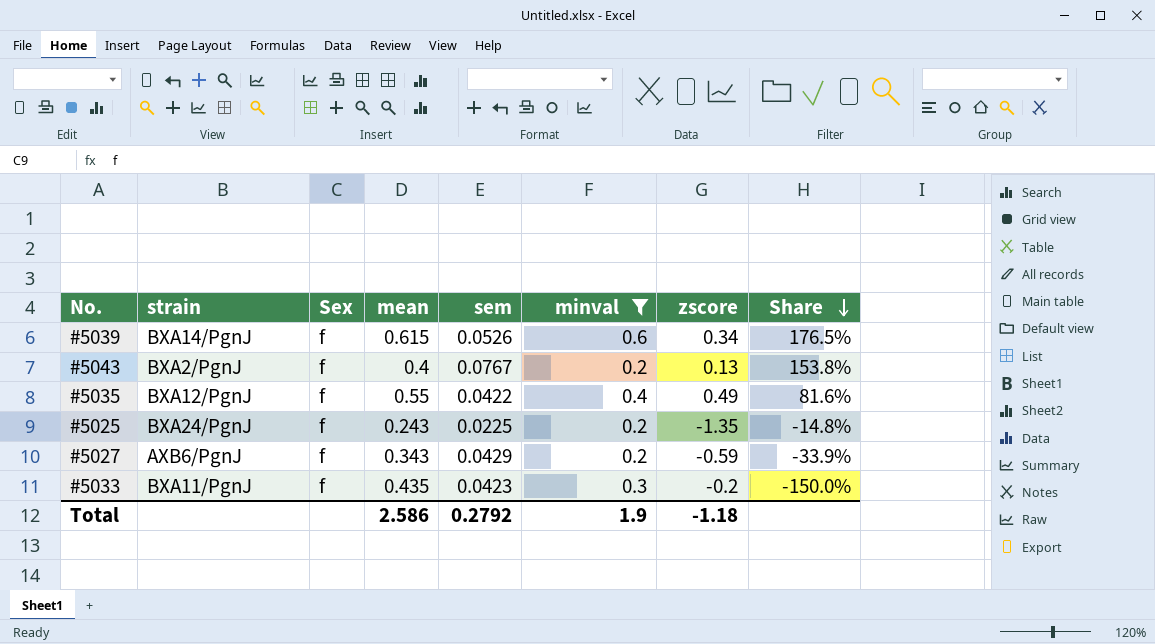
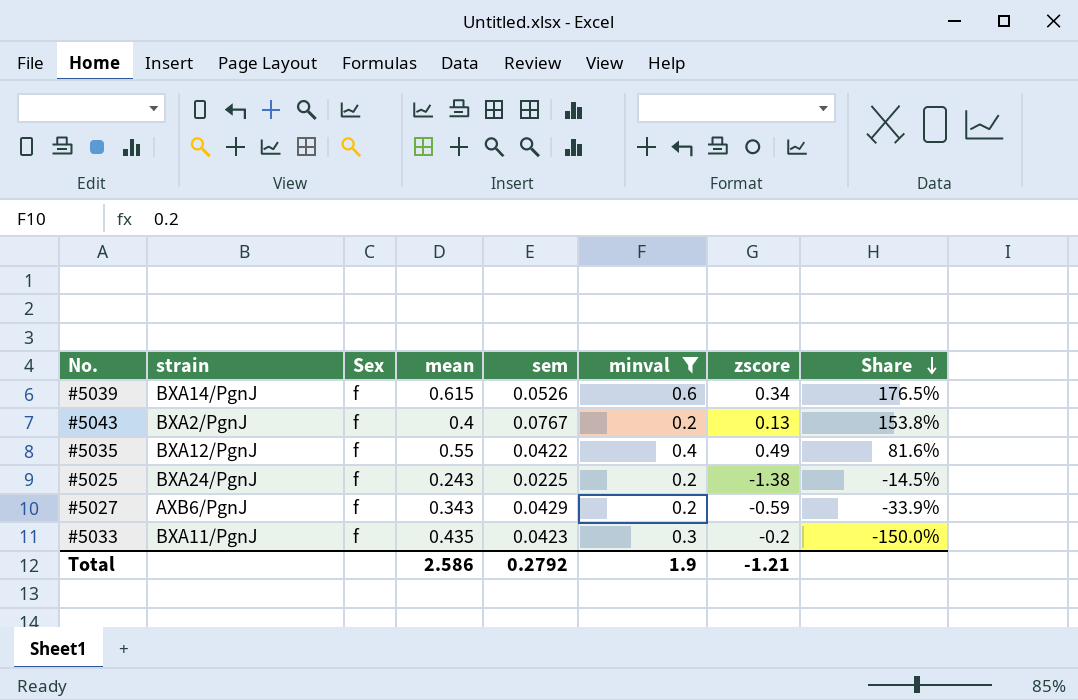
#5025 | zscore: -1.35 -> -1.38
#5025 | Share: -14.8% -> -14.5%
Total | zscore: -1.18 -> -1.21

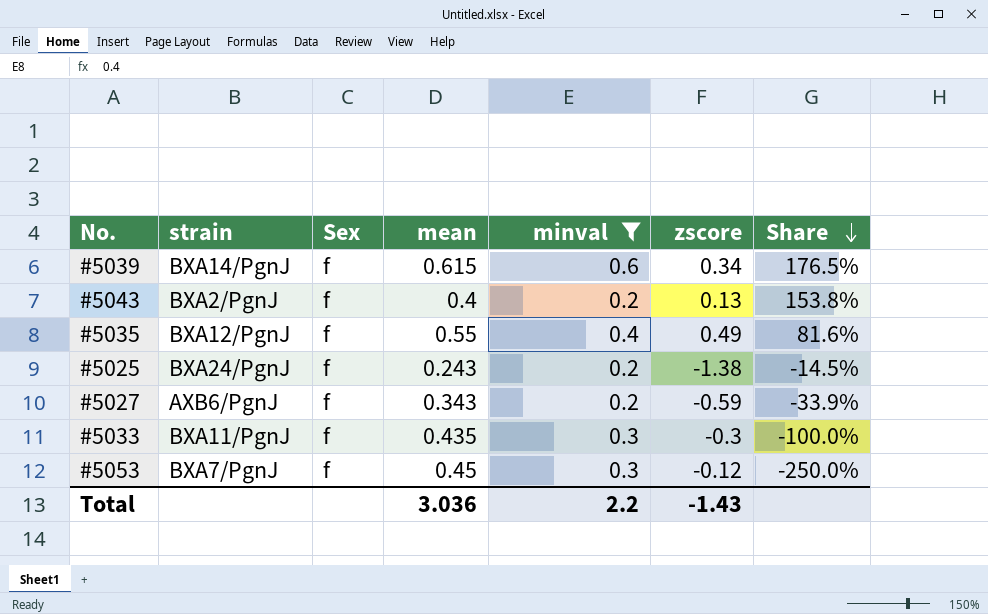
column sem | position: 5 -> none
#5033 | zscore: -0.2 -> -0.3
#5033 | Share: -150.0% -> -100.0%
row #5053: none -> BXA7/PgnJ | f | 0.45 | 0.3 | -0.12 | -250.0%
Total | mean: 2.586 -> 3.036
Total | minval: 1.9 -> 2.2
Total | zscore: -1.21 -> -1.43

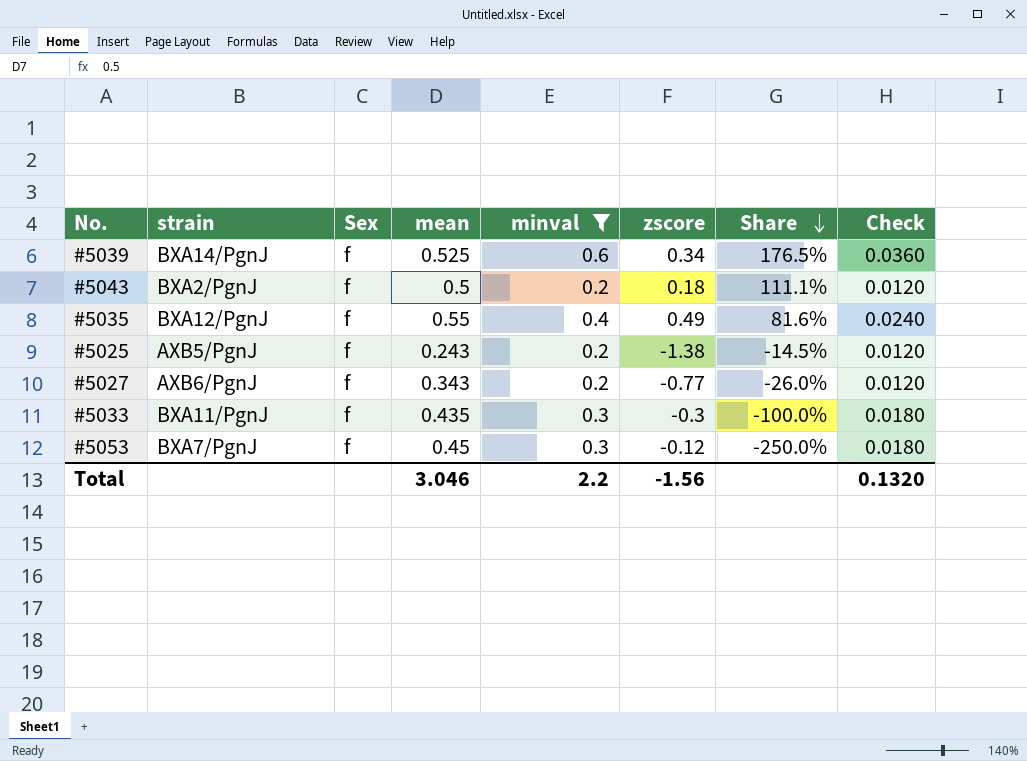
column Check | formula: none -> [minval] * 0.06
#5039 | mean: 0.615 -> 0.525
#5043 | mean: 0.4 -> 0.5
#5043 | zscore: 0.13 -> 0.18
#5043 | Share: 153.8% -> 111.1%
#5025 | strain: BXA24/PgnJ -> AXB5/PgnJ
#5027 | zscore: -0.59 -> -0.77
#5027 | Share: -33.9% -> -26.0%
Total | mean: 3.036 -> 3.046
Total | zscore: -1.43 -> -1.56

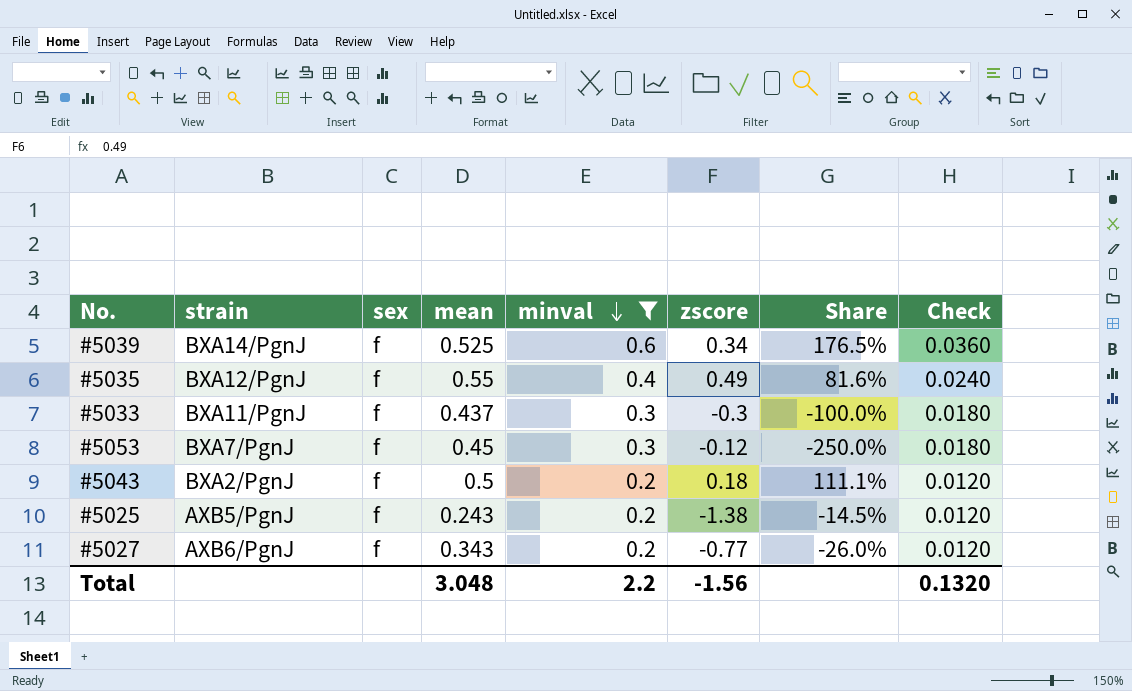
row order: Share descending -> minval descending
column name: Sex -> sex
#5033 | mean: 0.435 -> 0.437
Total | mean: 3.046 -> 3.048

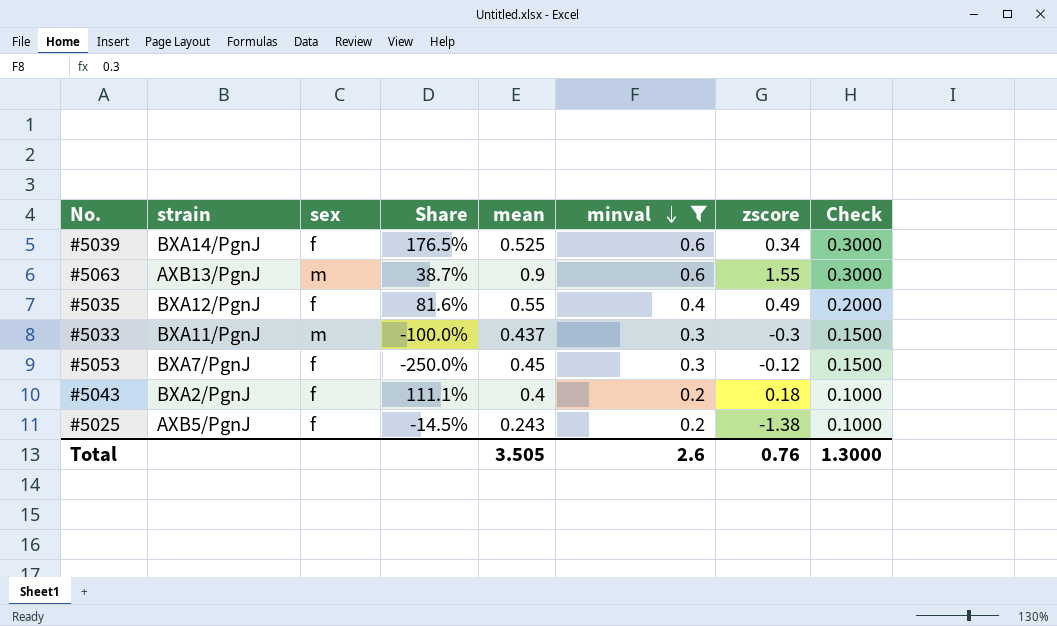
column Share | position: 7 -> 4
column Check | formula: [minval] * 0.06 -> [minval] * 0.5
row #5027: AXB6/PgnJ | f | 0.343 | 0.2 | -0.77 | -26.0% | 0.0120 -> none
row #5063: none -> AXB13/PgnJ | m | 38.7% | 0.9 | 0.6 | 1.55 | 0.3000
#5033 | sex: f -> m
#5043 | mean: 0.5 -> 0.4
Total | mean: 3.048 -> 3.505
Total | minval: 2.2 -> 2.6
Total | zscore: -1.56 -> 0.76
Total | Check: 0.1320 -> 1.3000

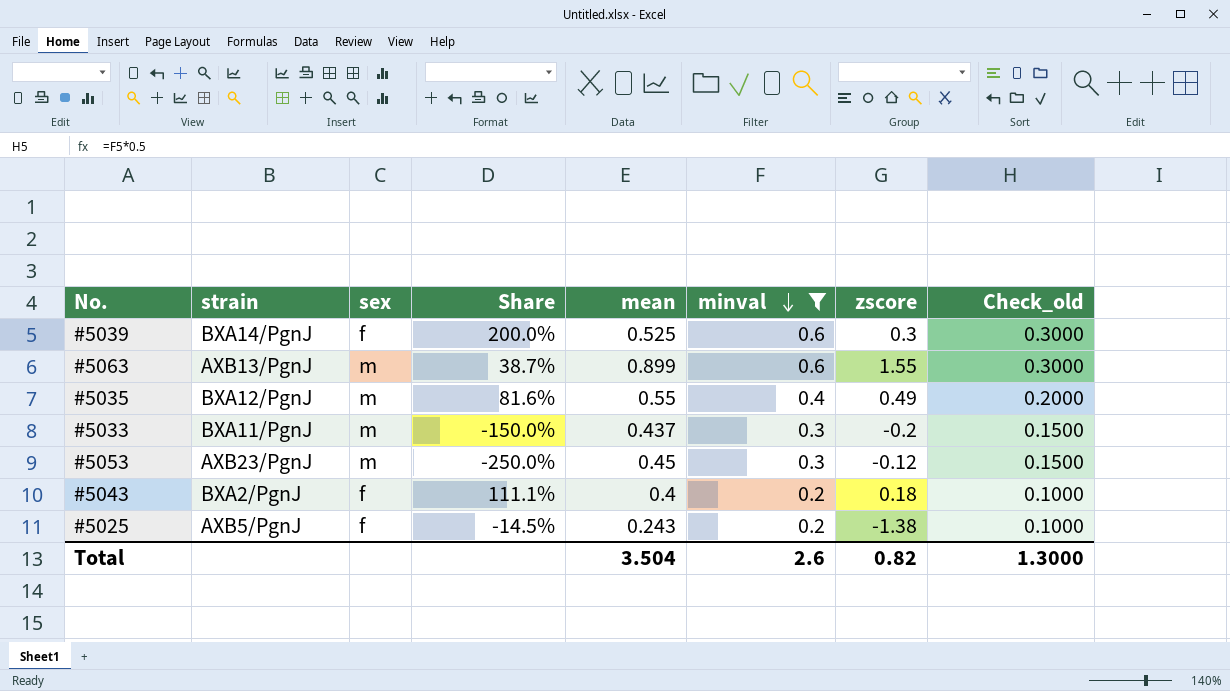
column name: Check -> Check_old
#5039 | Share: 176.5% -> 200.0%
#5039 | zscore: 0.34 -> 0.3
#5063 | mean: 0.9 -> 0.899
#5035 | sex: f -> m
#5033 | Share: -100.0% -> -150.0%
#5033 | zscore: -0.3 -> -0.2
#5053 | strain: BXA7/PgnJ -> AXB23/PgnJ
#5053 | sex: f -> m
Total | mean: 3.505 -> 3.504
Total | zscore: 0.76 -> 0.82

